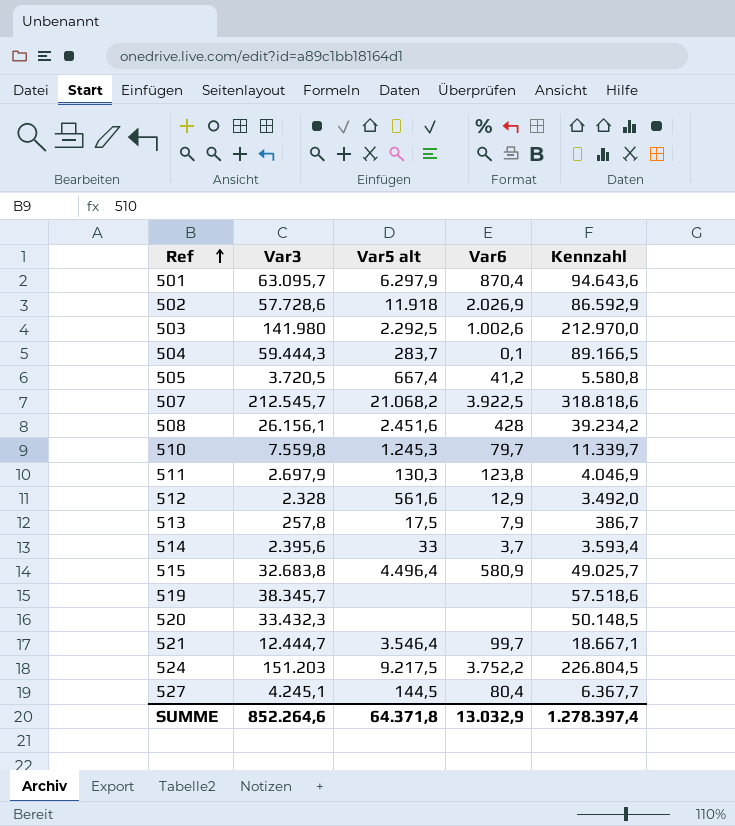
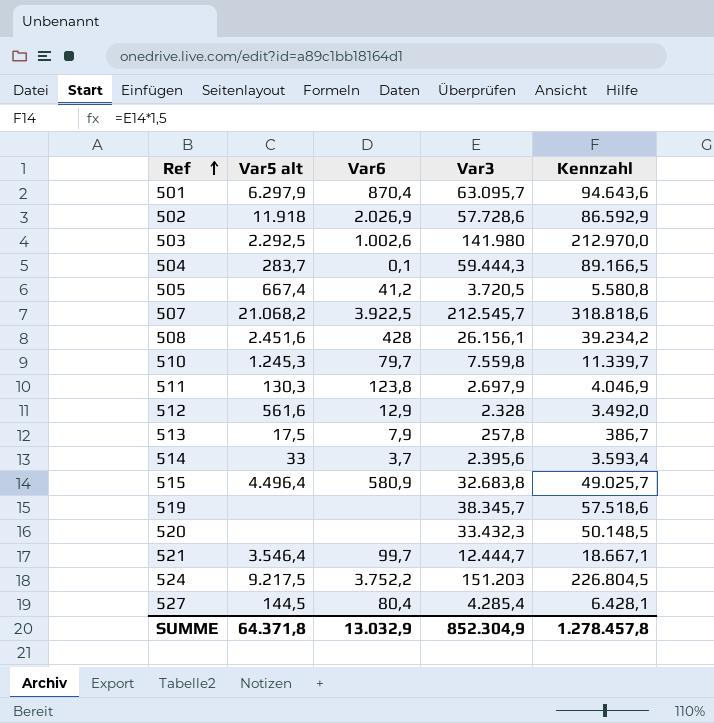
column Var3 | position: 2 -> 4
527 | Var3: 4.245,1 -> 4.285,4
527 | Kennzahl: 6.367,7 -> 6.428,1
SUMME | Var3: 852.264,6 -> 852.304,9
SUMME | Kennzahl: 1.278.397,4 -> 1.278.457,8

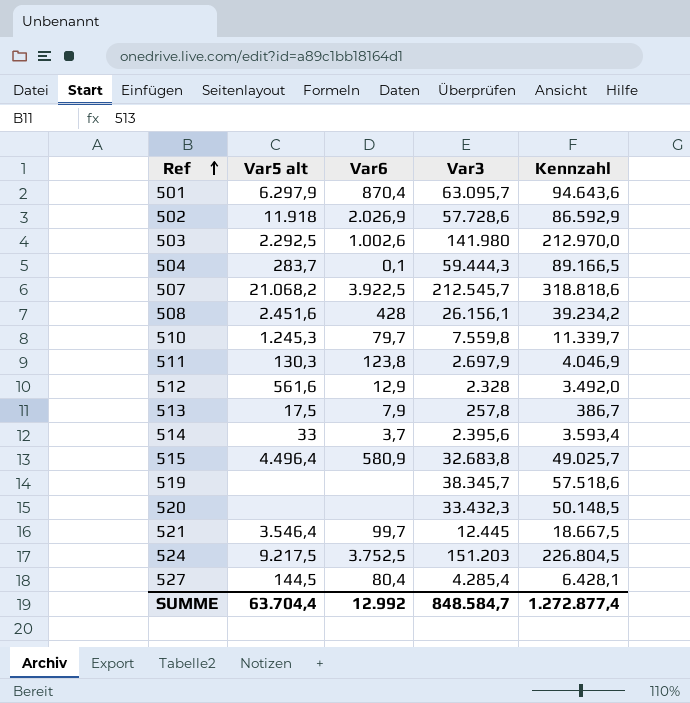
row 505: 667,4 | 41,2 | 3.720,5 | 5.580,8 -> none
521 | Var3: 12.444,7 -> 12.445
521 | Kennzahl: 18.667,1 -> 18.667,5
524 | Var6: 3.752,2 -> 3.752,5
SUMME | Var5 alt: 64.371,8 -> 63.704,4
SUMME | Var6: 13.032,9 -> 12.992
SUMME | Var3: 852.304,9 -> 848.584,7
SUMME | Kennzahl: 1.278.457,8 -> 1.272.877,4

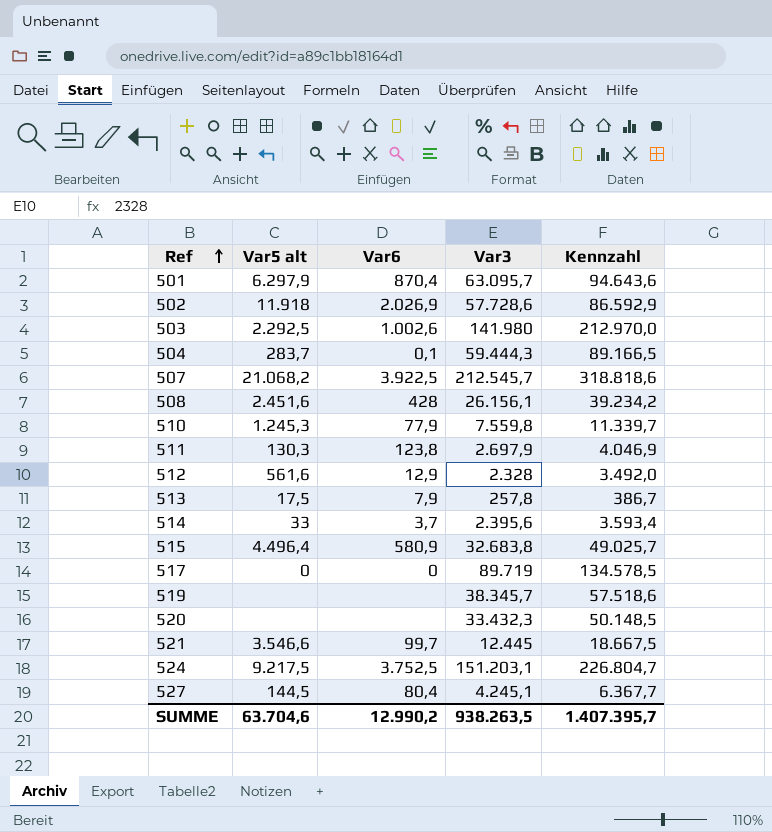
510 | Var6: 79,7 -> 77,9
row 517: none -> 0 | 0 | 89.719 | 134.578,5
521 | Var5 alt: 3.546,4 -> 3.546,6
524 | Var3: 151.203 -> 151.203,1
524 | Kennzahl: 226.804,5 -> 226.804,7
527 | Var3: 4.285,4 -> 4.245,1
527 | Kennzahl: 6.428,1 -> 6.367,7
SUMME | Var5 alt: 63.704,4 -> 63.704,6
SUMME | Var6: 12.992 -> 12.990,2
SUMME | Var3: 848.584,7 -> 938.263,5
SUMME | Kennzahl: 1.272.877,4 -> 1.407.395,7

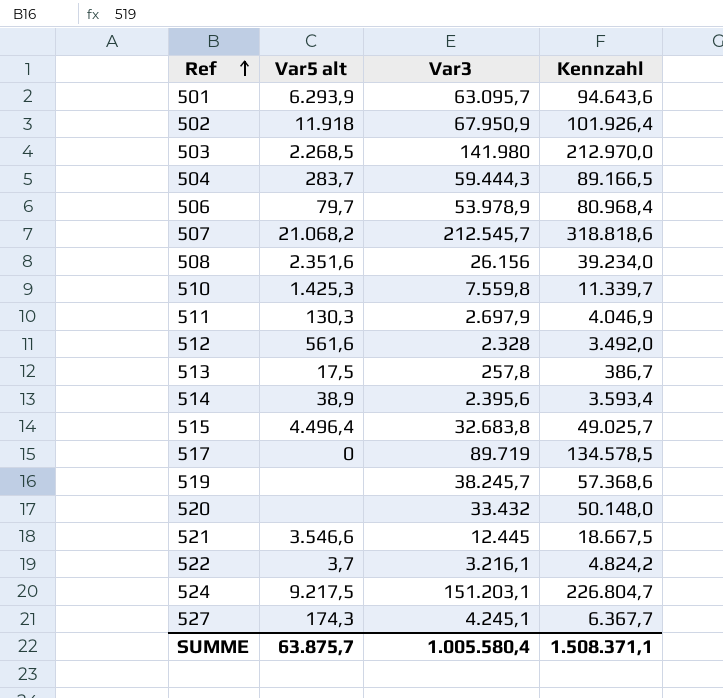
column Var6 | position: 3 -> none
501 | Var5 alt: 6.297,9 -> 6.293,9
502 | Var3: 57.728,6 -> 67.950,9
502 | Kennzahl: 86.592,9 -> 101.926,4
503 | Var5 alt: 2.292,5 -> 2.268,5
row 506: none -> 79,7 | 53.978,9 | 80.968,4
508 | Var5 alt: 2.451,6 -> 2.351,6
508 | Var3: 26.156,1 -> 26.156
508 | Kennzahl: 39.234,2 -> 39.234,0
510 | Var5 alt: 1.245,3 -> 1.425,3
514 | Var5 alt: 33 -> 38,9
519 | Var3: 38.345,7 -> 38.245,7
519 | Kennzahl: 57.518,6 -> 57.368,6
520 | Var3: 33.432,3 -> 33.432
520 | Kennzahl: 50.148,5 -> 50.148,0
row 522: none -> 3,7 | 3.216,1 | 4.824,2
527 | Var5 alt: 144,5 -> 174,3
SUMME | Var5 alt: 63.704,6 -> 63.875,7
SUMME | Var3: 938.263,5 -> 1.005.580,4
SUMME | Kennzahl: 1.407.395,7 -> 1.508.371,1

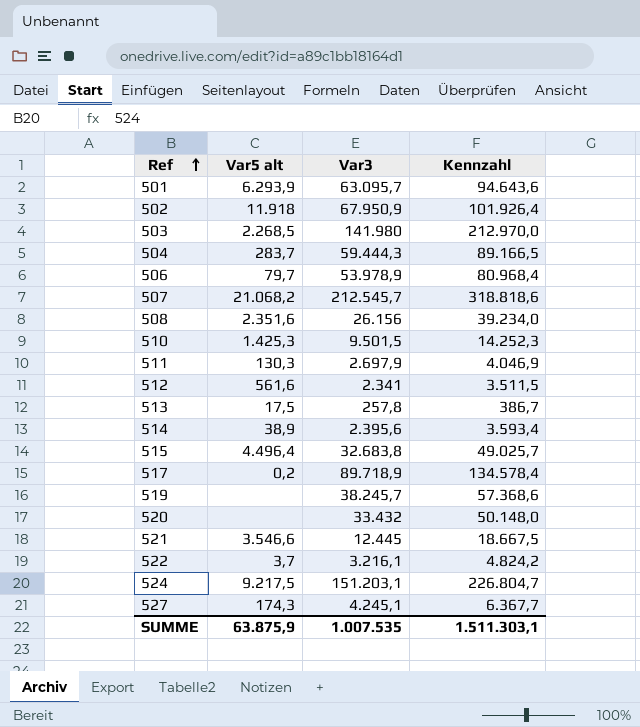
510 | Var3: 7.559,8 -> 9.501,5
510 | Kennzahl: 11.339,7 -> 14.252,3
512 | Var3: 2.328 -> 2.341
512 | Kennzahl: 3.492,0 -> 3.511,5
517 | Var5 alt: 0 -> 0,2
517 | Var3: 89.719 -> 89.718,9
517 | Kennzahl: 134.578,5 -> 134.578,4
SUMME | Var5 alt: 63.875,7 -> 63.875,9
SUMME | Var3: 1.005.580,4 -> 1.007.535
SUMME | Kennzahl: 1.508.371,1 -> 1.511.303,1

